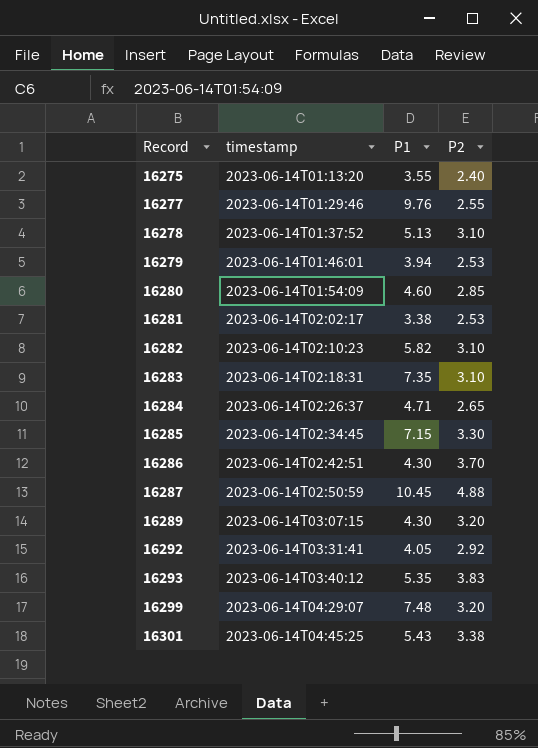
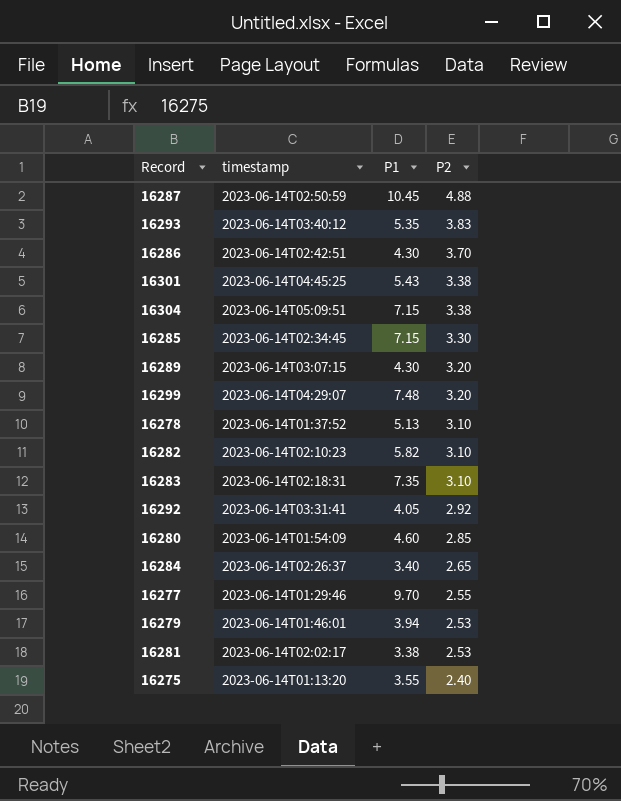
row order: Record ascending -> P2 descending
row 16304: none -> 2023-06-14T05:09:51 | 7.15 | 3.38
16284 | P1: 4.71 -> 3.40
16277 | P1: 9.76 -> 9.70

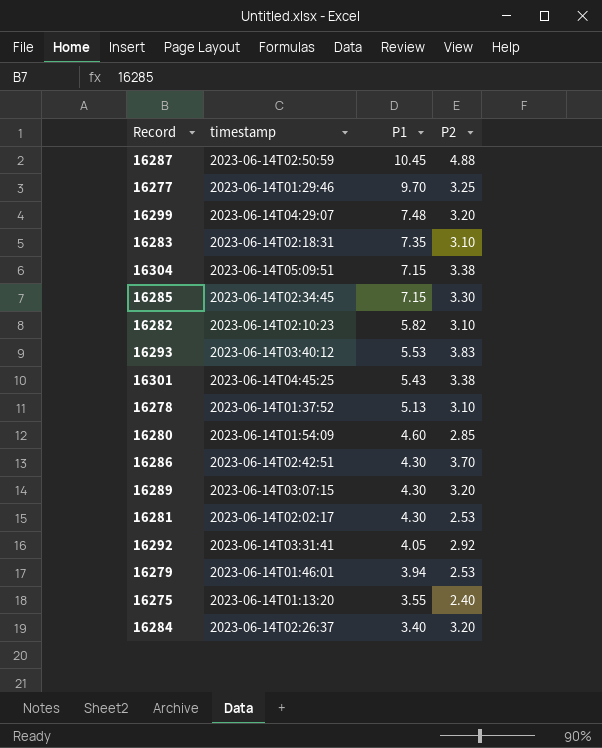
row order: P2 descending -> P1 descending
16277 | P2: 2.55 -> 3.25
16293 | P1: 5.35 -> 5.53
16281 | P1: 3.38 -> 4.30
16284 | P2: 2.65 -> 3.20

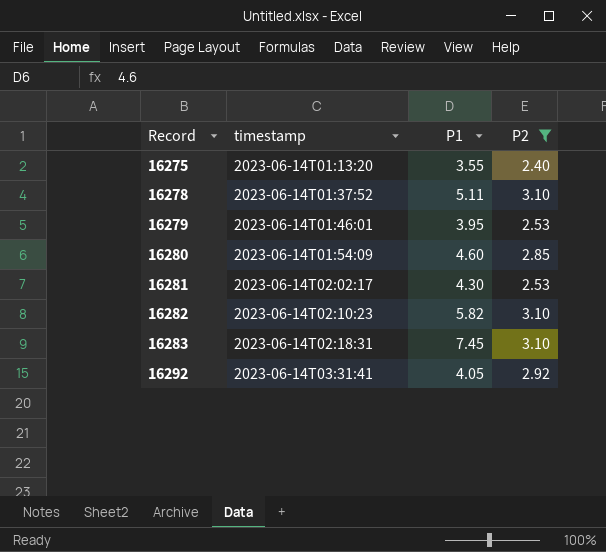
filter: none -> P2 <= 3.10
row order: P1 descending -> Record ascending
16278 | P1: 5.13 -> 5.11
16279 | P1: 3.94 -> 3.95
16283 | P1: 7.35 -> 7.45

